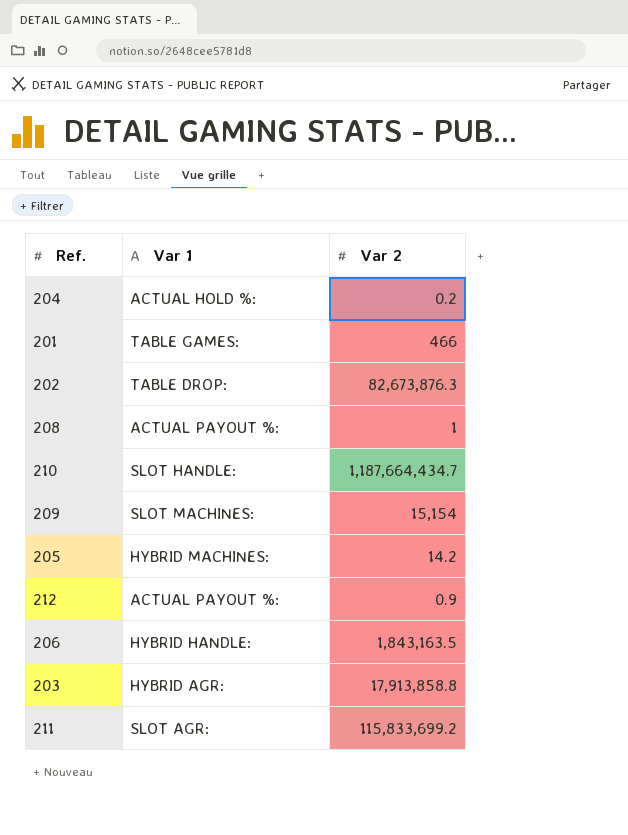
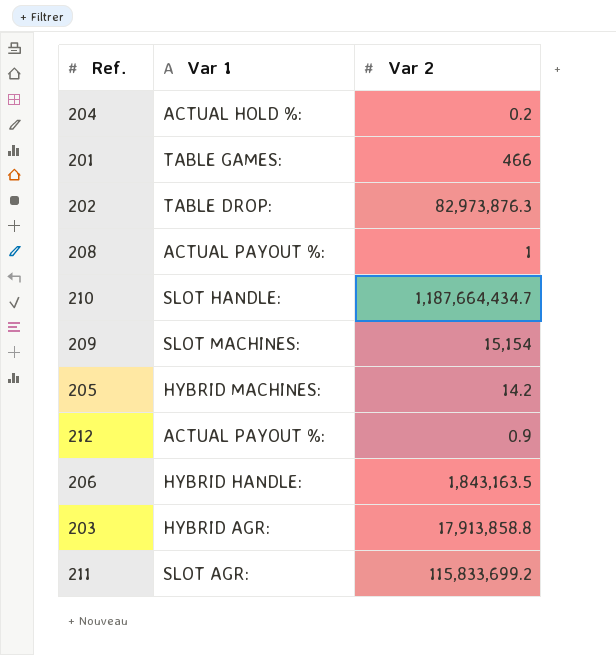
202 | Var 2: 82,673,876.3 -> 82,973,876.3

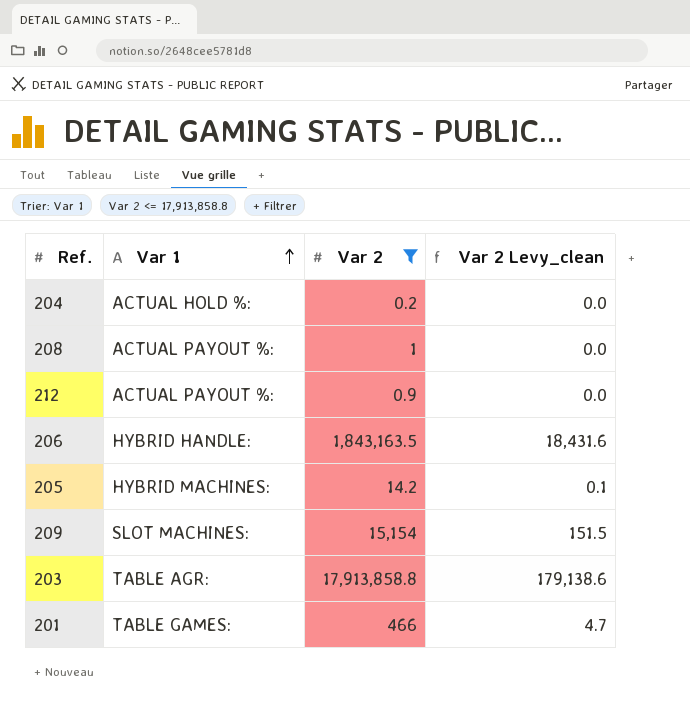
filter: none -> Var 2 <= 17,913,858.8
row order: none -> Var 1 ascending
column Var 2 Levy_clean | formula: none -> [Var 2] * 0.01
203 | Var 1: HYBRID AGR: -> TABLE AGR:

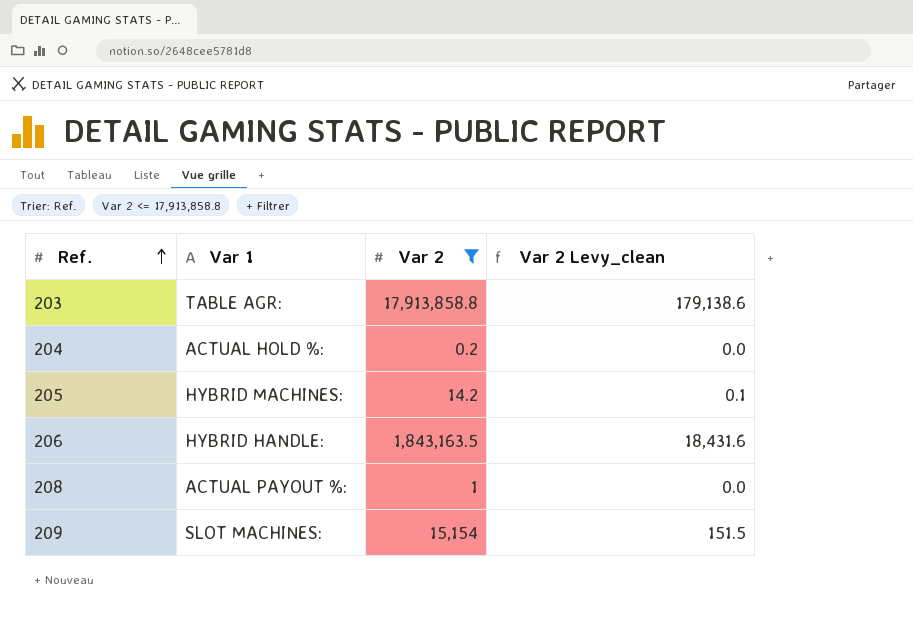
row order: Var 1 ascending -> Ref. ascending
row 212: ACTUAL PAYOUT %: | 0.9 | 0.0 -> none
row 201: TABLE GAMES: | 466 | 4.7 -> none

